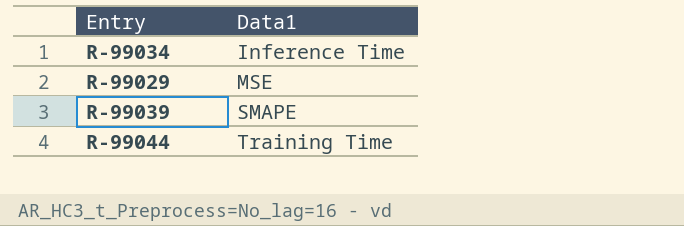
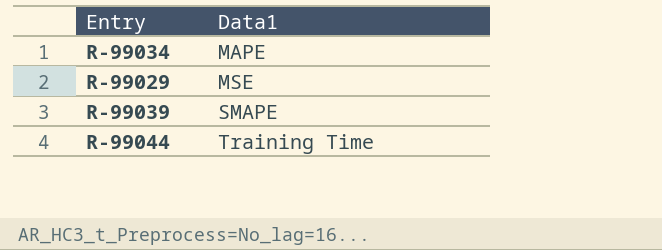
R-99034 | Data1: Inference Time -> MAPE

